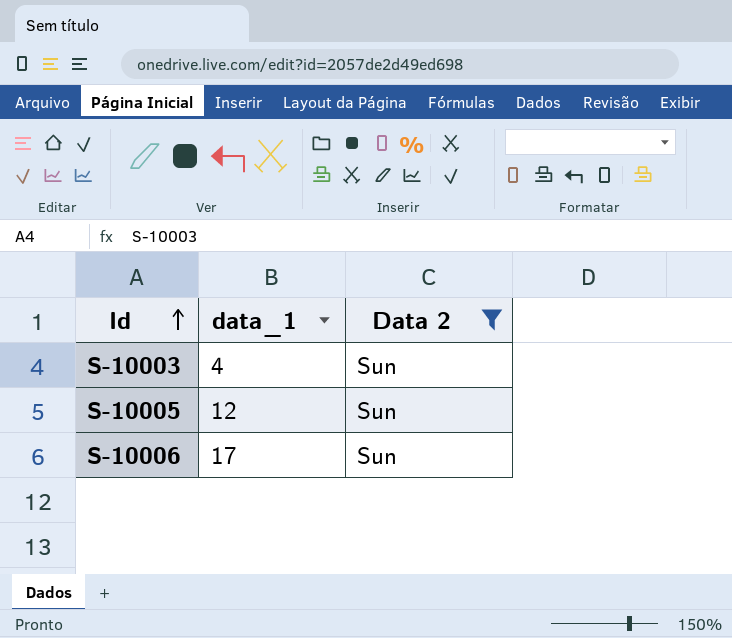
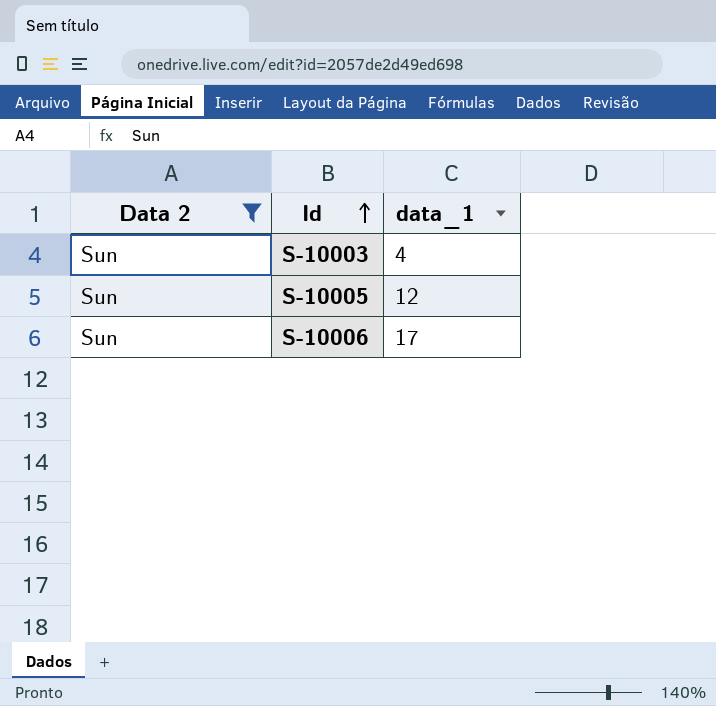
column Data 2 | position: 3 -> 1

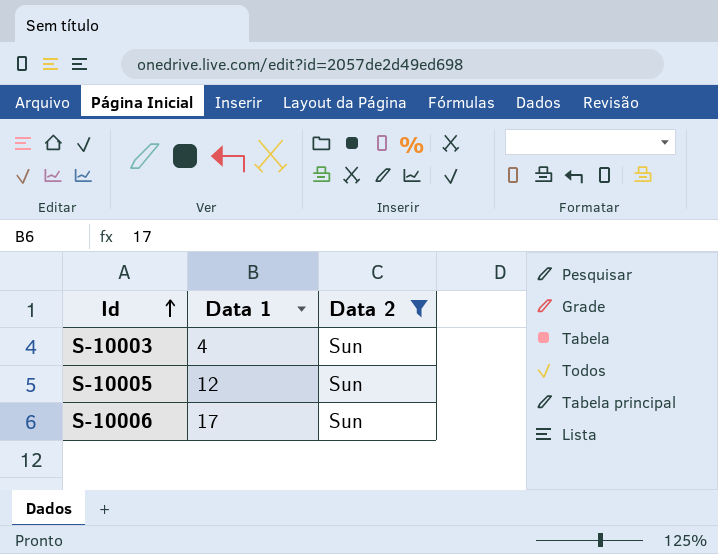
column name: data_1 -> Data 1
column Data 2 | position: 1 -> 3

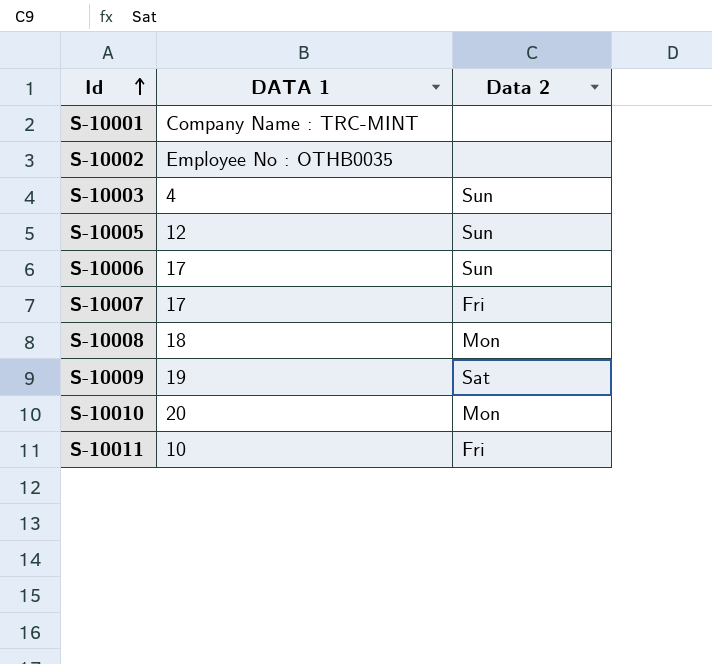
filter: Data 2 = Sun -> none
column name: Data 1 -> DATA 1

